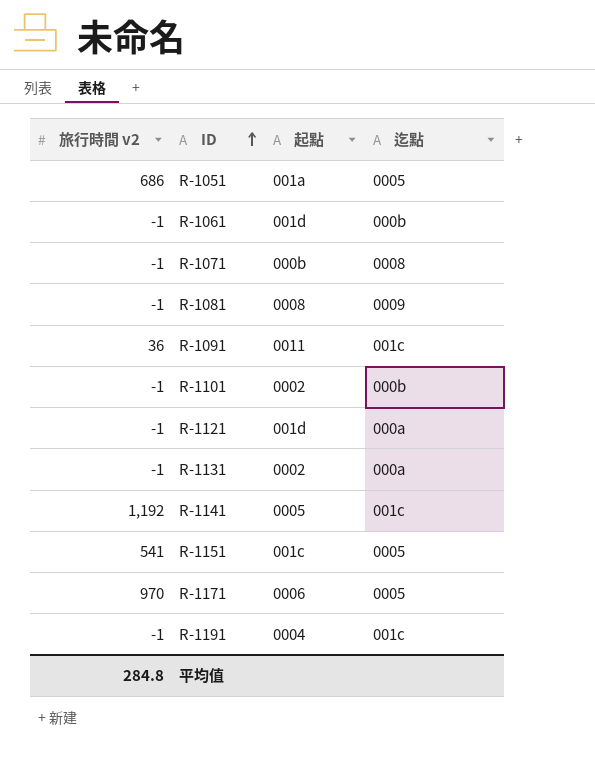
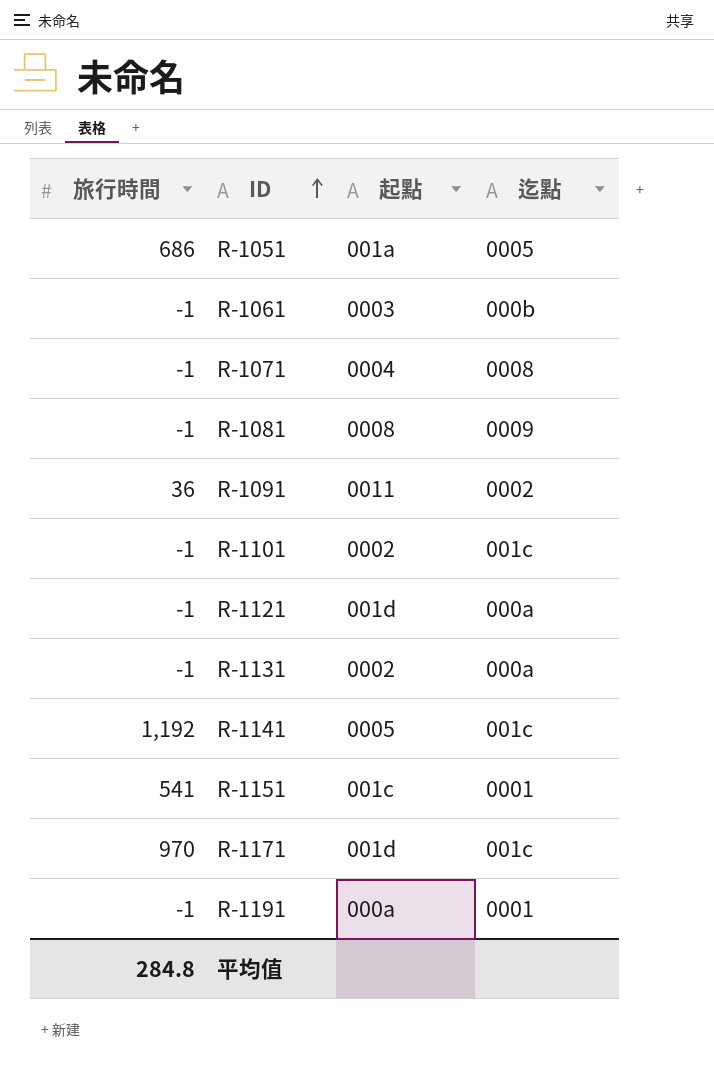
column name: 旅行時間 v2 -> 旅行時間
R-1061 | 起點: 001d -> 0003
R-1071 | 起點: 000b -> 0004
R-1091 | 迄點: 001c -> 0002
R-1101 | 迄點: 000b -> 001c
R-1151 | 迄點: 0005 -> 0001
R-1171 | 起點: 0006 -> 001d
R-1171 | 迄點: 0005 -> 001c
R-1191 | 起點: 0004 -> 000a
R-1191 | 迄點: 001c -> 0001

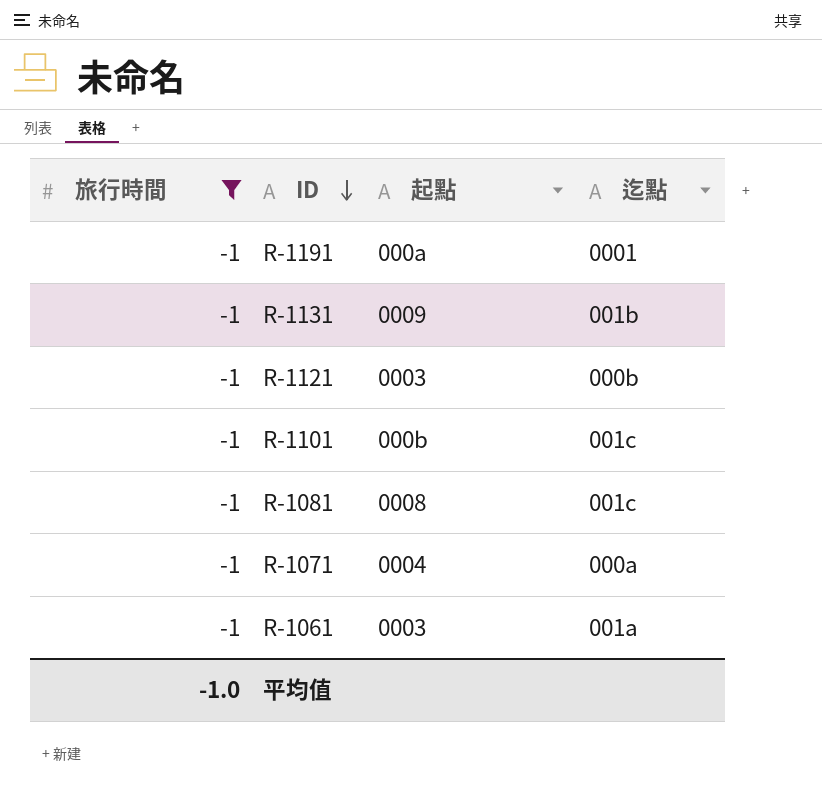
filter: none -> 旅行時間 = -1
row order: ID ascending -> ID descending
R-1131 | 起點: 0002 -> 0009
R-1131 | 迄點: 000a -> 001b
R-1121 | 起點: 001d -> 0003
R-1121 | 迄點: 000a -> 000b
R-1101 | 起點: 0002 -> 000b
R-1081 | 迄點: 0009 -> 001c
R-1071 | 迄點: 0008 -> 000a
R-1061 | 迄點: 000b -> 001a
平均值 | 旅行時間: 284.8 -> -1.0

